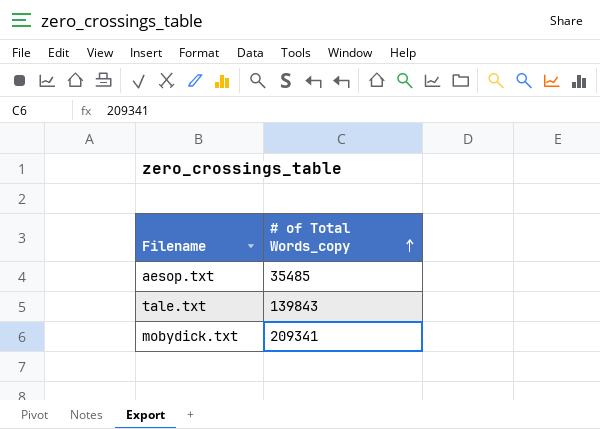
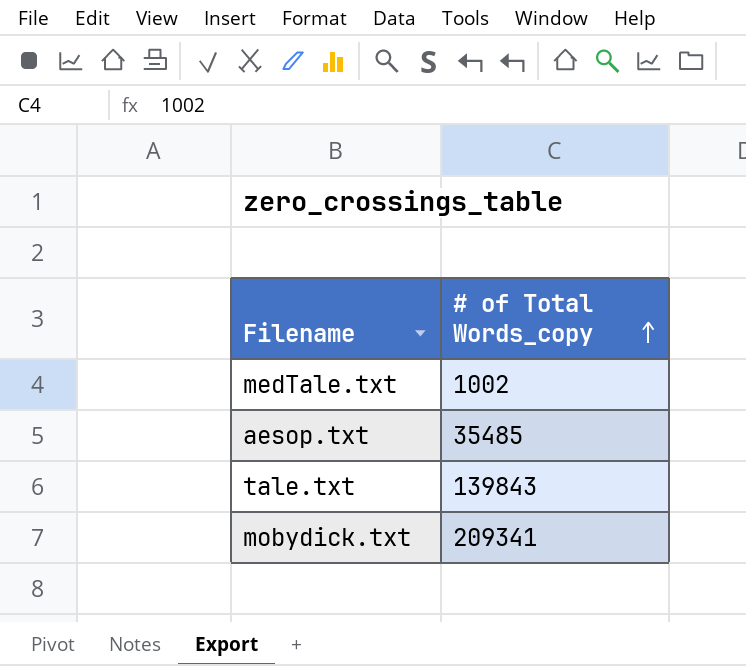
row medTale.txt: none -> 1002

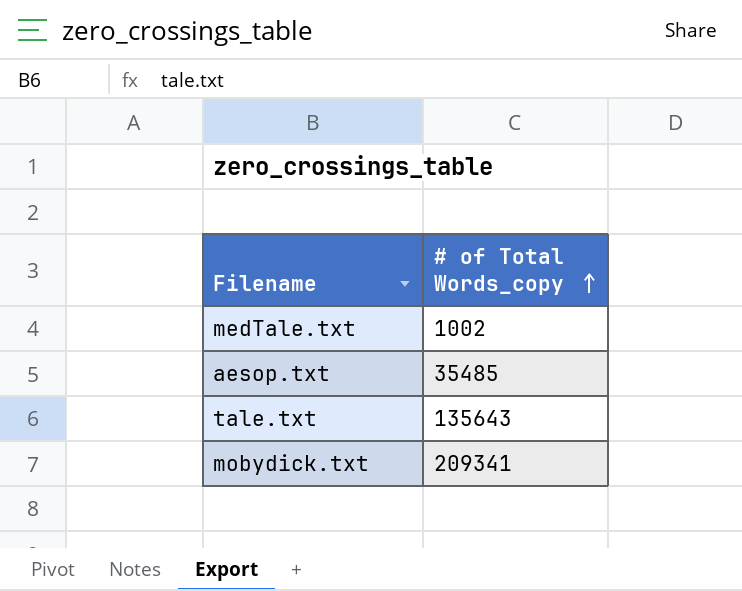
tale.txt | # of Total Words_copy: 139843 -> 135643

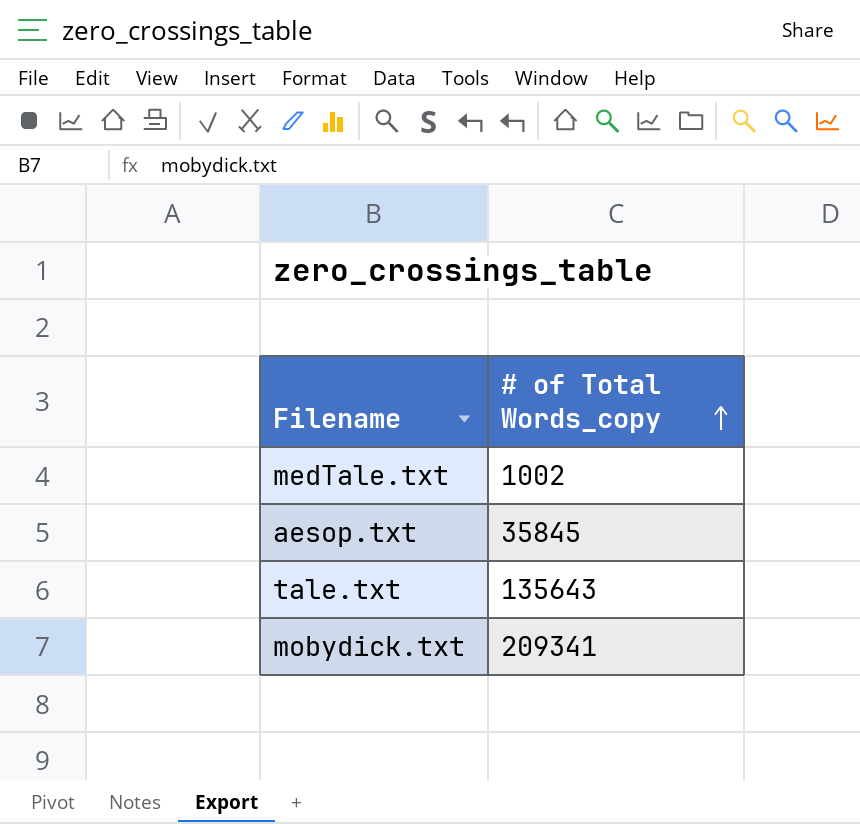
aesop.txt | # of Total Words_copy: 35485 -> 35845

